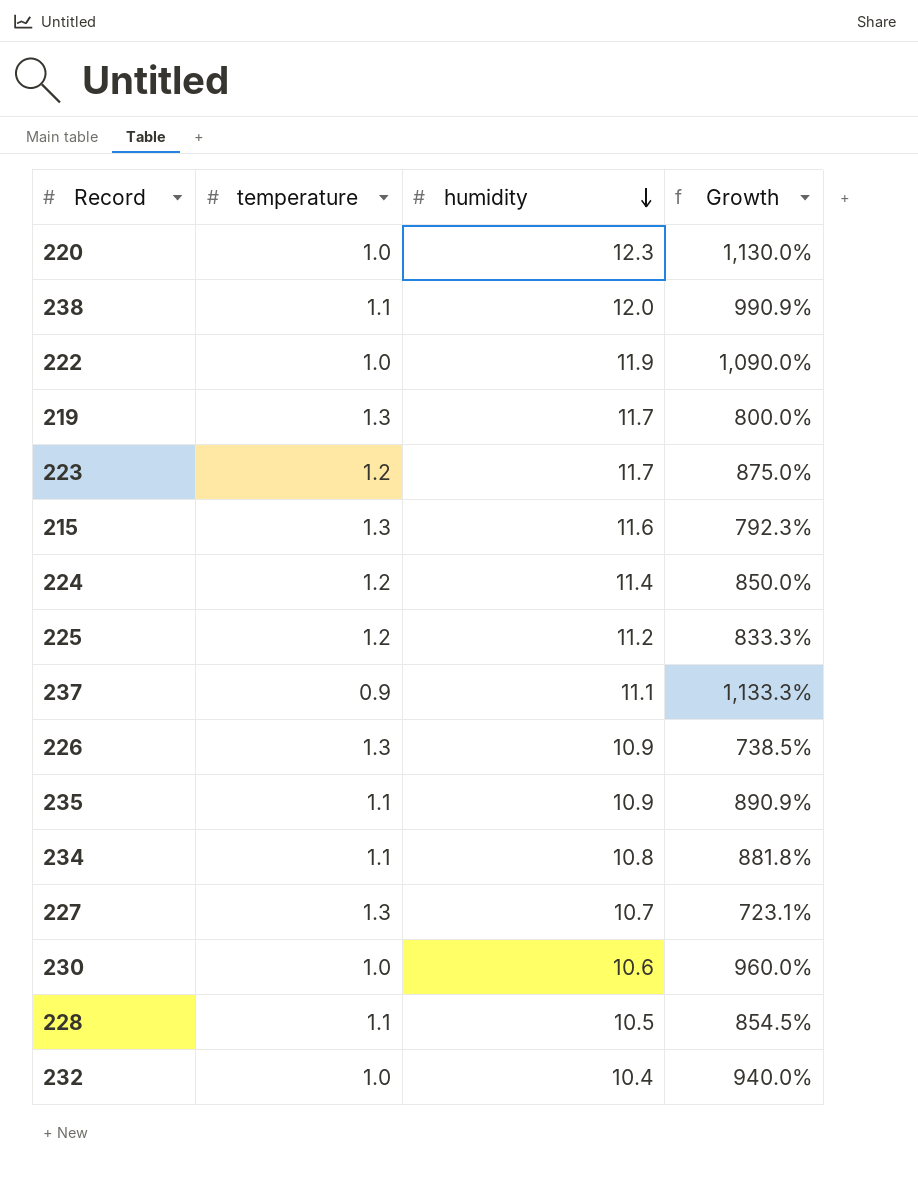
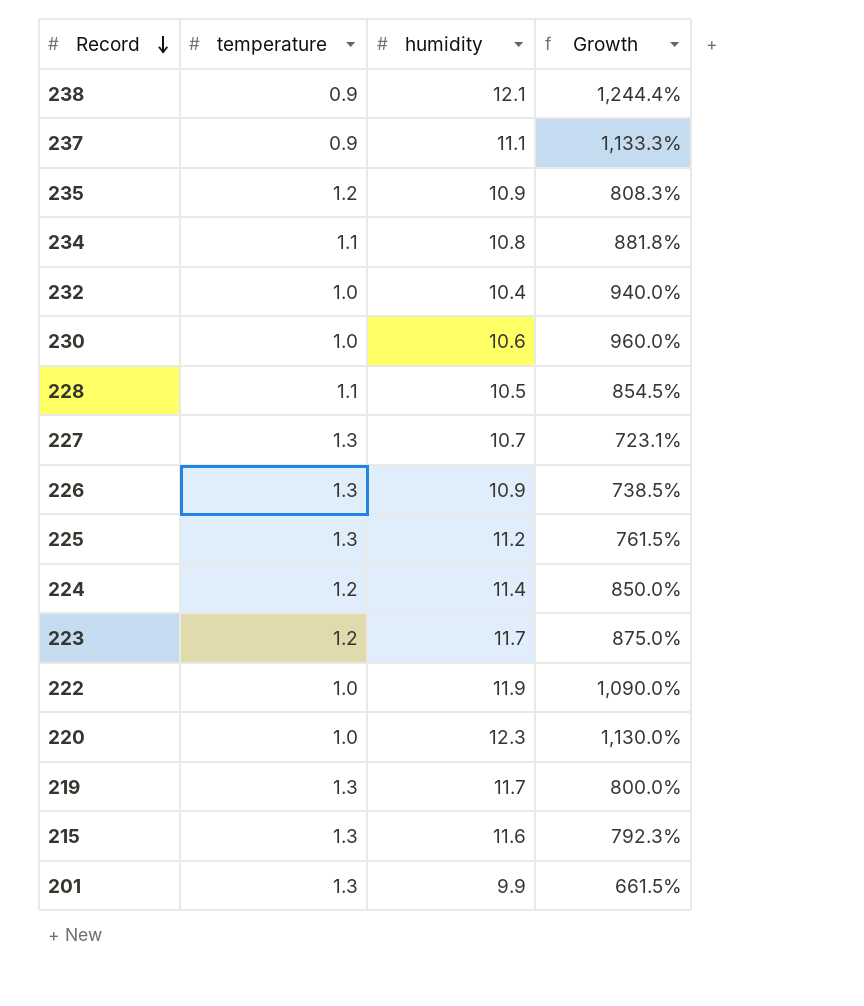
row order: humidity descending -> Record descending
238 | temperature: 1.1 -> 0.9
238 | humidity: 12.0 -> 12.1
238 | Growth: 990.9% -> 1,244.4%
235 | temperature: 1.1 -> 1.2
235 | Growth: 890.9% -> 808.3%
225 | temperature: 1.2 -> 1.3
225 | Growth: 833.3% -> 761.5%
row 201: none -> 1.3 | 9.9 | 661.5%

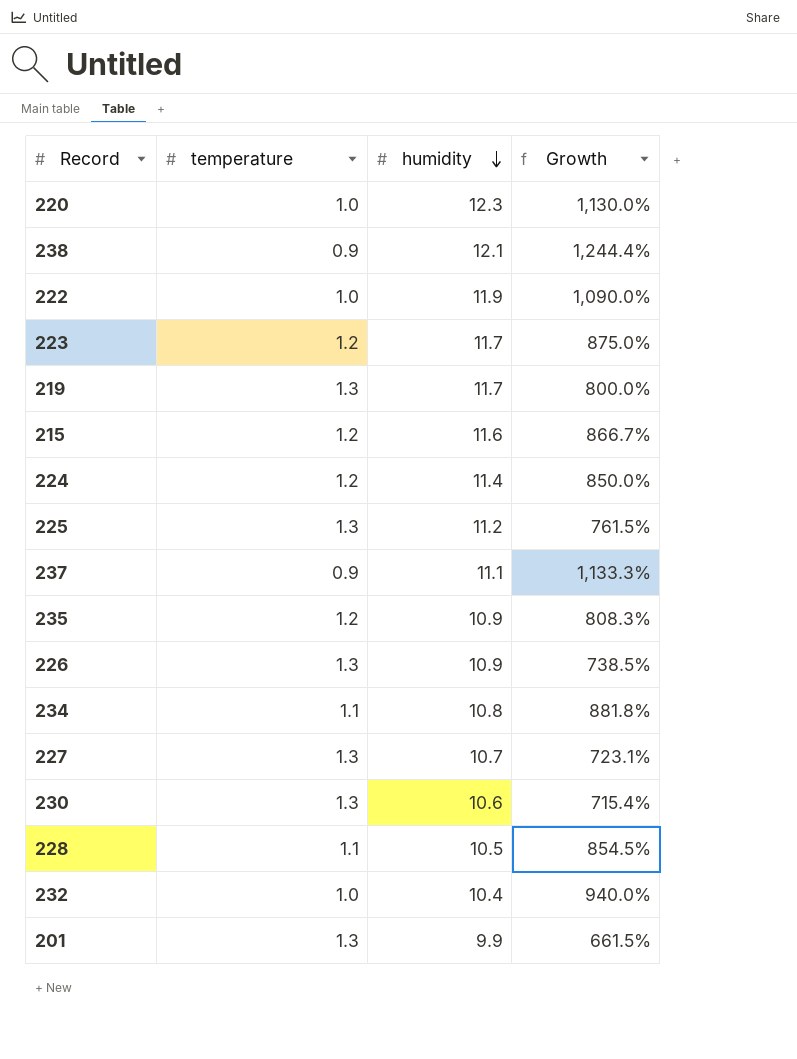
row order: Record descending -> humidity descending
215 | temperature: 1.3 -> 1.2
215 | Growth: 792.3% -> 866.7%
230 | temperature: 1.0 -> 1.3
230 | Growth: 960.0% -> 715.4%

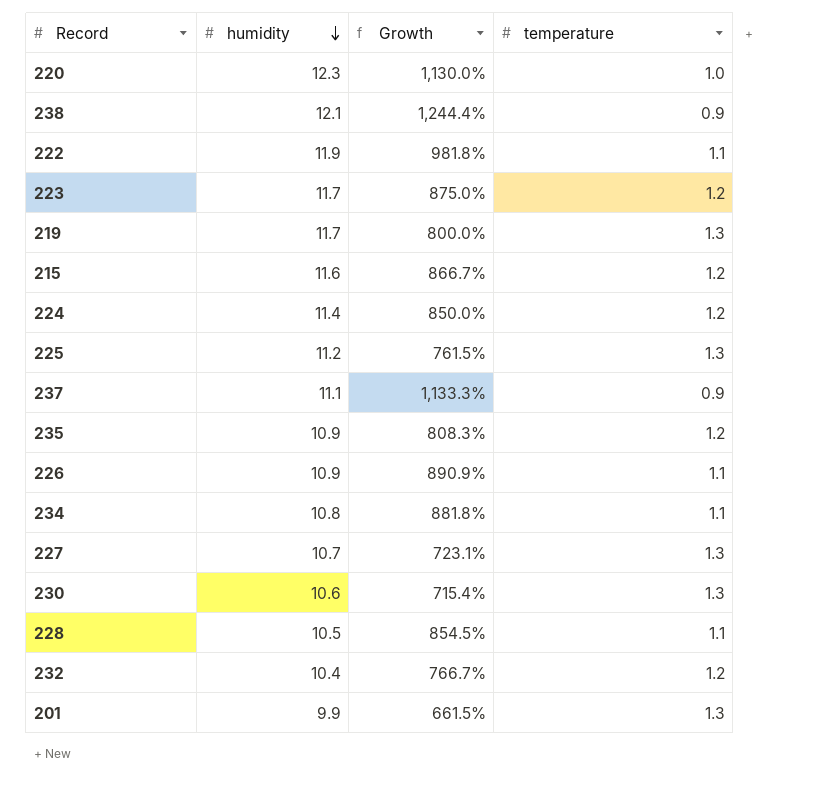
column temperature | position: 2 -> 4
222 | Growth: 1,090.0% -> 981.8%
222 | temperature: 1.0 -> 1.1
226 | Growth: 738.5% -> 890.9%
226 | temperature: 1.3 -> 1.1
232 | Growth: 940.0% -> 766.7%
232 | temperature: 1.0 -> 1.2

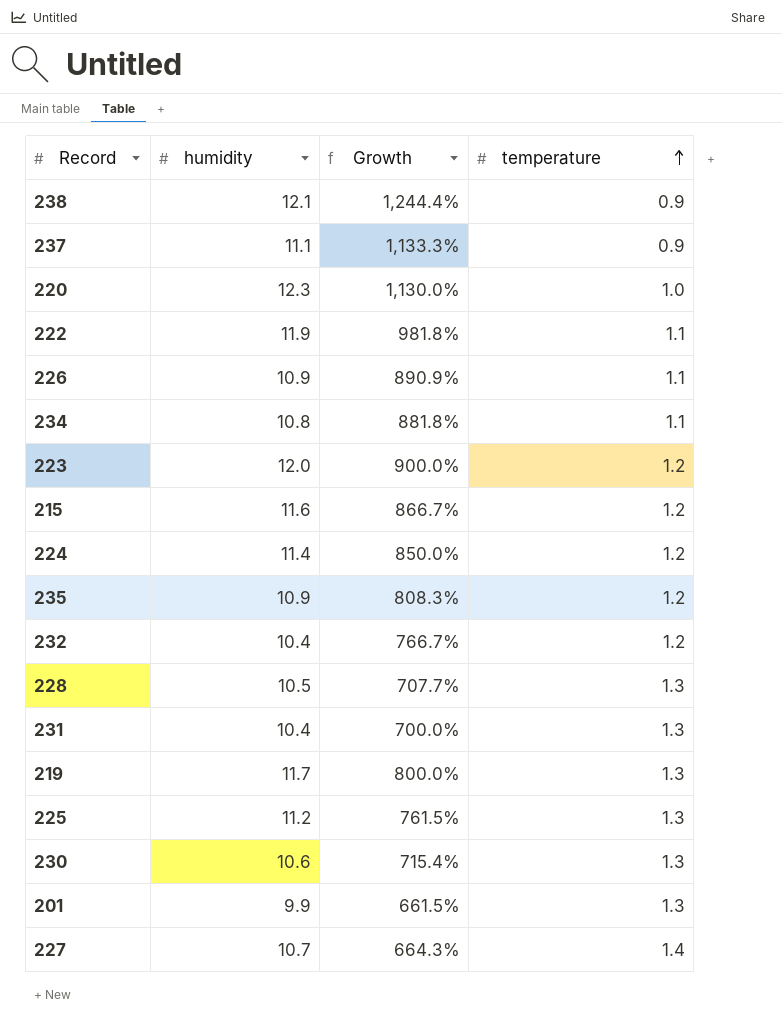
row order: humidity descending -> temperature ascending
223 | humidity: 11.7 -> 12.0
223 | Growth: 875.0% -> 900.0%
228 | Growth: 854.5% -> 707.7%
228 | temperature: 1.1 -> 1.3
row 231: none -> 10.4 | 700.0% | 1.3
227 | Growth: 723.1% -> 664.3%
227 | temperature: 1.3 -> 1.4

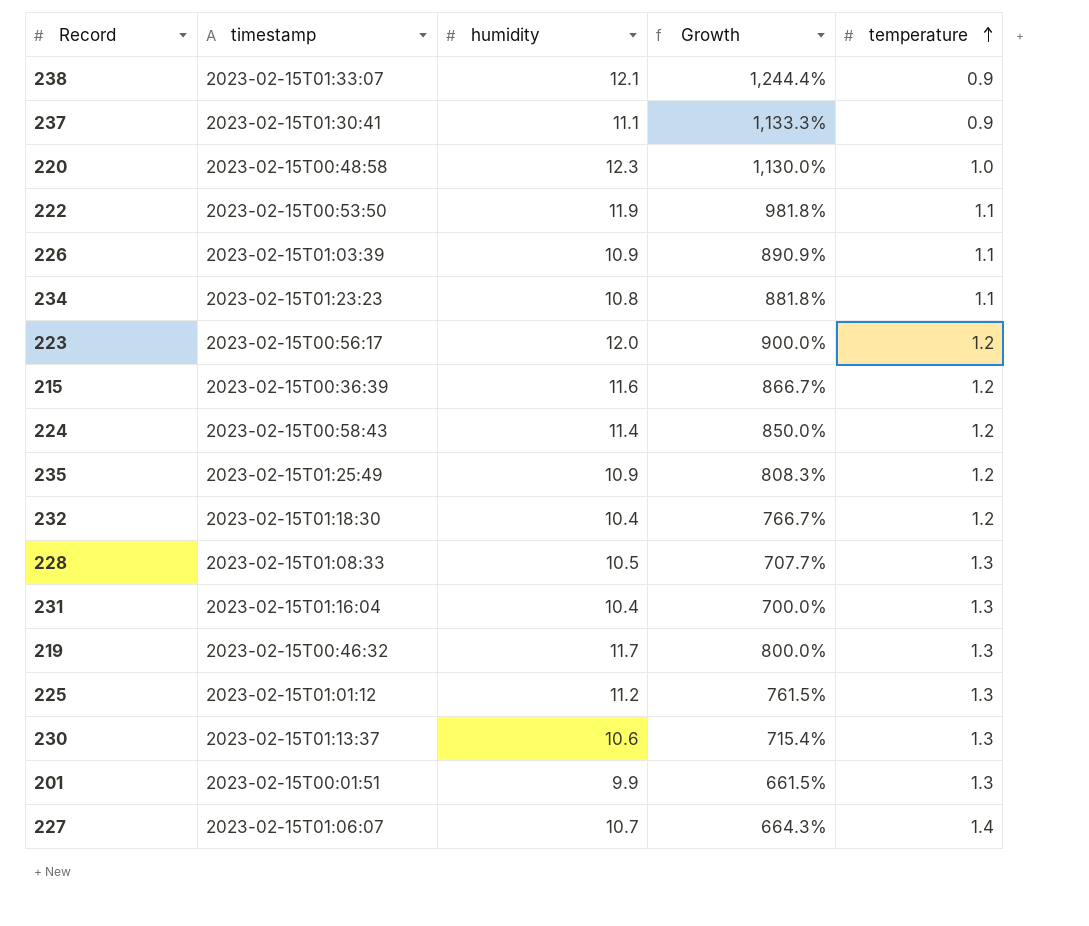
column timestamp | position: none -> 2

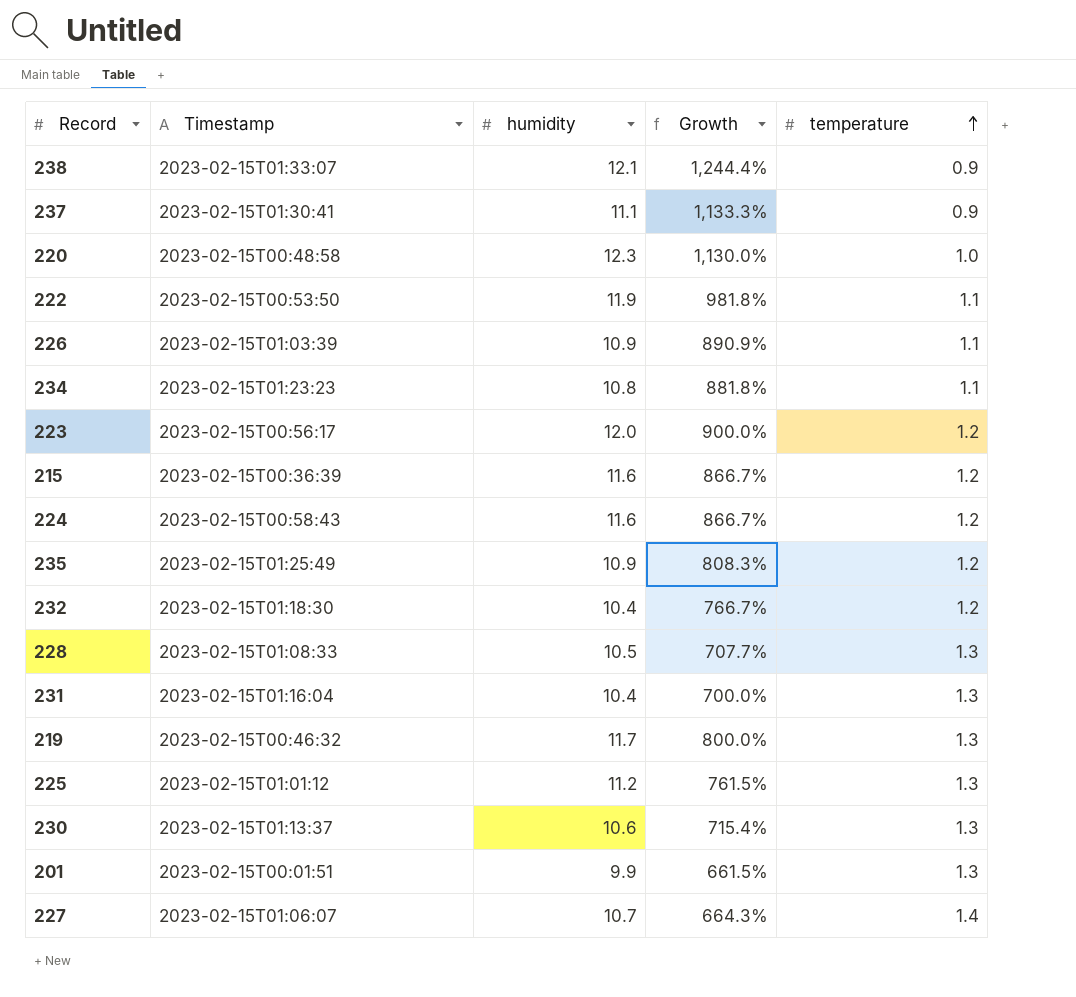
column name: timestamp -> Timestamp
224 | humidity: 11.4 -> 11.6
224 | Growth: 850.0% -> 866.7%

